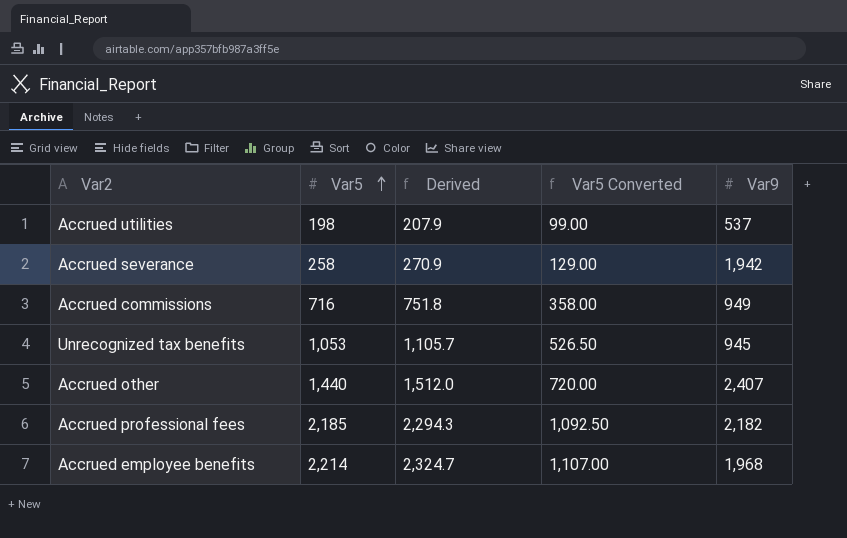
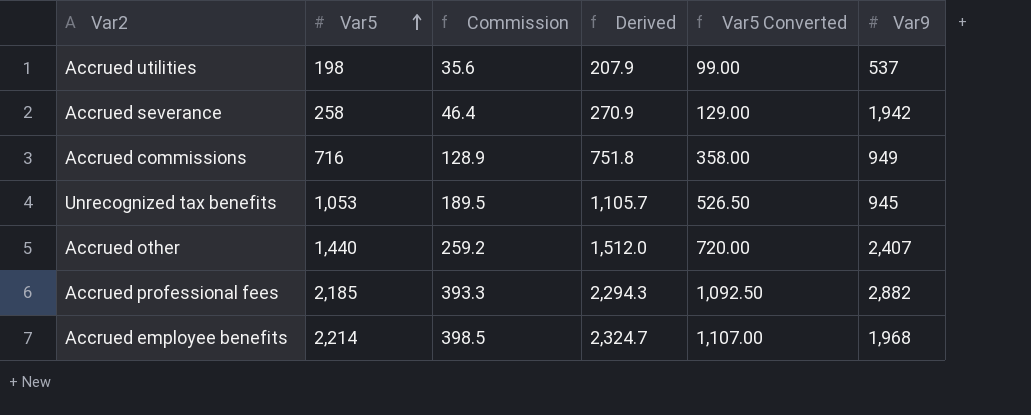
column Commission | formula: none -> [Var5] * 0.18
Accrued professional fees | Var9: 2,182 -> 2,882

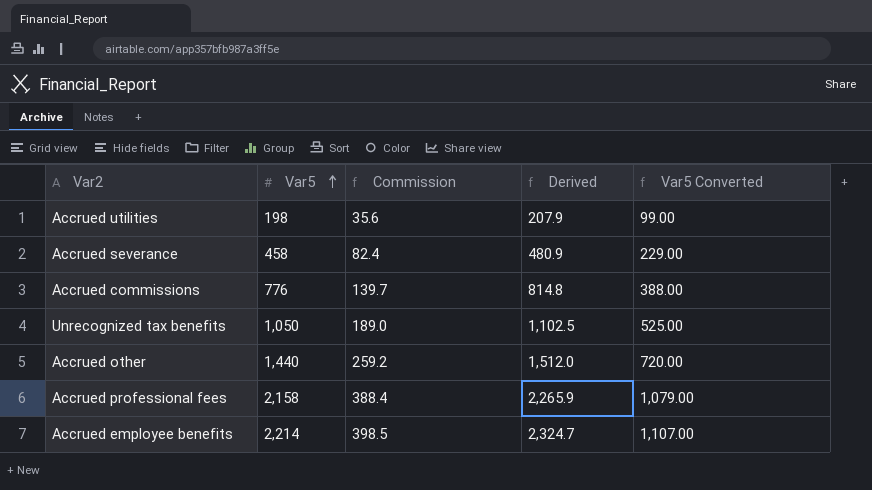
column Var9 | position: 6 -> none
Accrued severance | Var5: 258 -> 458
Accrued severance | Commission: 46.4 -> 82.4
Accrued severance | Derived: 270.9 -> 480.9
Accrued severance | Var5 Converted: 129.00 -> 229.00
Accrued commissions | Var5: 716 -> 776
Accrued commissions | Commission: 128.9 -> 139.7
Accrued commissions | Derived: 751.8 -> 814.8
Accrued commissions | Var5 Converted: 358.00 -> 388.00
Unrecognized tax benefits | Var5: 1,053 -> 1,050
Unrecognized tax benefits | Commission: 189.5 -> 189.0
Unrecognized tax benefits | Derived: 1,105.7 -> 1,102.5
Unrecognized tax benefits | Var5 Converted: 526.50 -> 525.00
Accrued professional fees | Var5: 2,185 -> 2,158
Accrued professional fees | Commission: 393.3 -> 388.4
Accrued professional fees | Derived: 2,294.3 -> 2,265.9
Accrued professional fees | Var5 Converted: 1,092.50 -> 1,079.00

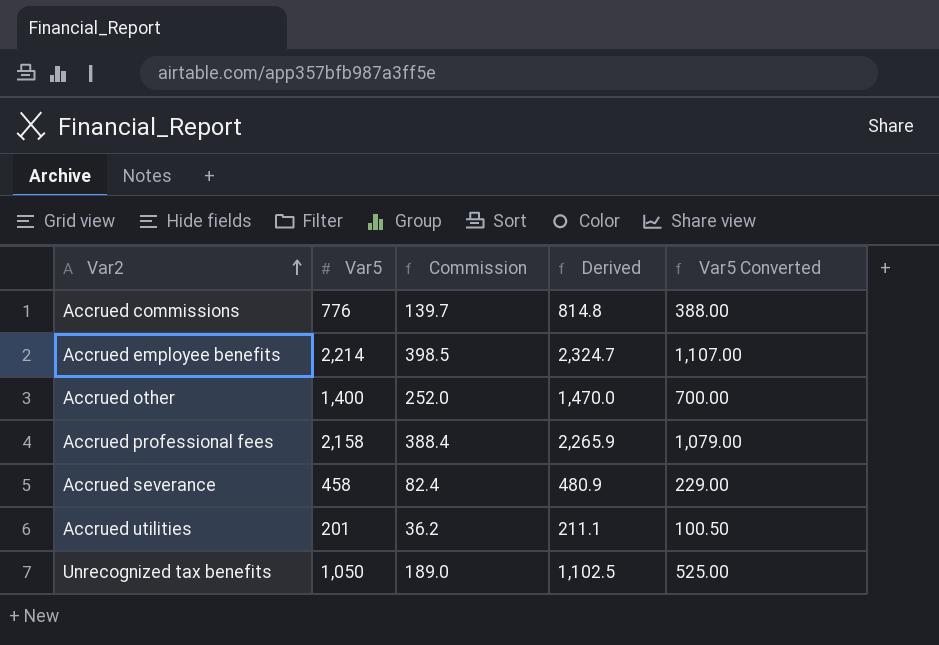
row order: Var5 ascending -> Var2 ascending
Accrued other | Var5: 1,440 -> 1,400
Accrued other | Commission: 259.2 -> 252.0
Accrued other | Derived: 1,512.0 -> 1,470.0
Accrued other | Var5 Converted: 720.00 -> 700.00
Accrued utilities | Var5: 198 -> 201
Accrued utilities | Commission: 35.6 -> 36.2
Accrued utilities | Derived: 207.9 -> 211.1
Accrued utilities | Var5 Converted: 99.00 -> 100.50

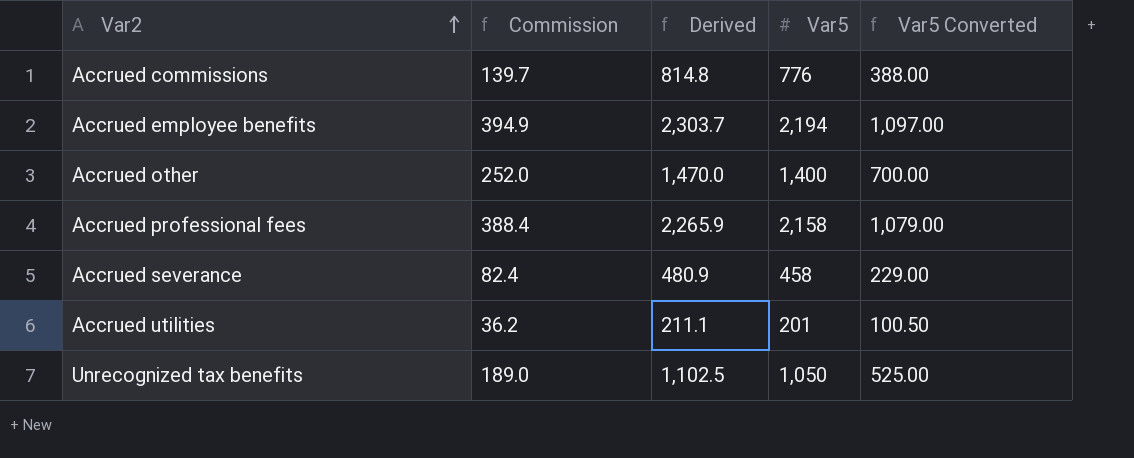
column Var5 | position: 2 -> 4
Accrued employee benefits | Commission: 398.5 -> 394.9
Accrued employee benefits | Derived: 2,324.7 -> 2,303.7
Accrued employee benefits | Var5: 2,214 -> 2,194
Accrued employee benefits | Var5 Converted: 1,107.00 -> 1,097.00

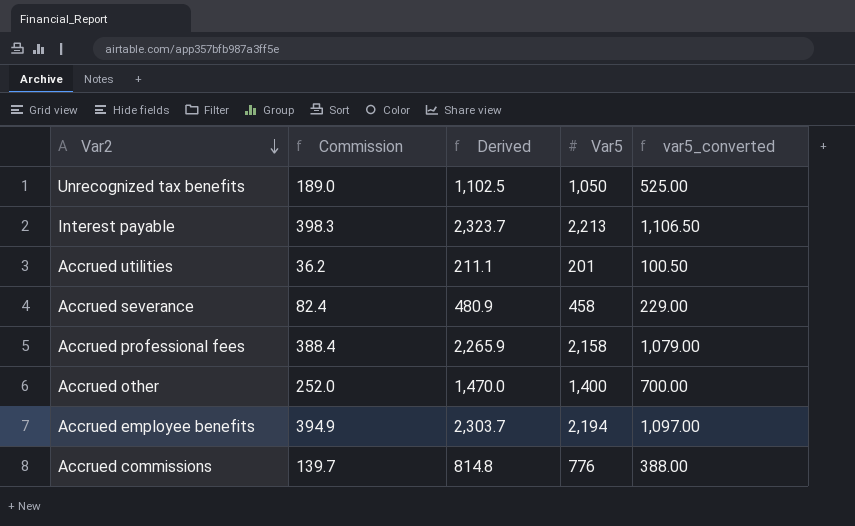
row order: Var2 ascending -> Var2 descending
column name: Var5 Converted -> var5_converted
row Interest payable: none -> 398.3 | 2,323.7 | 2,213 | 1,106.50

